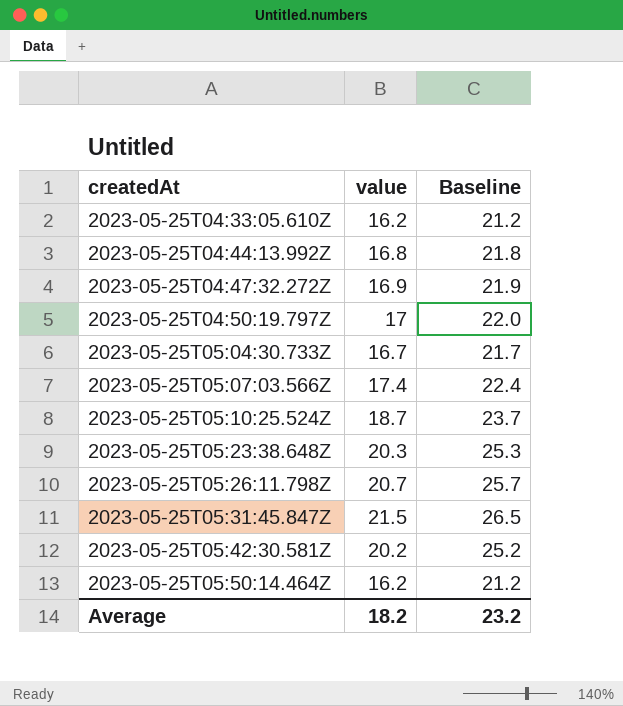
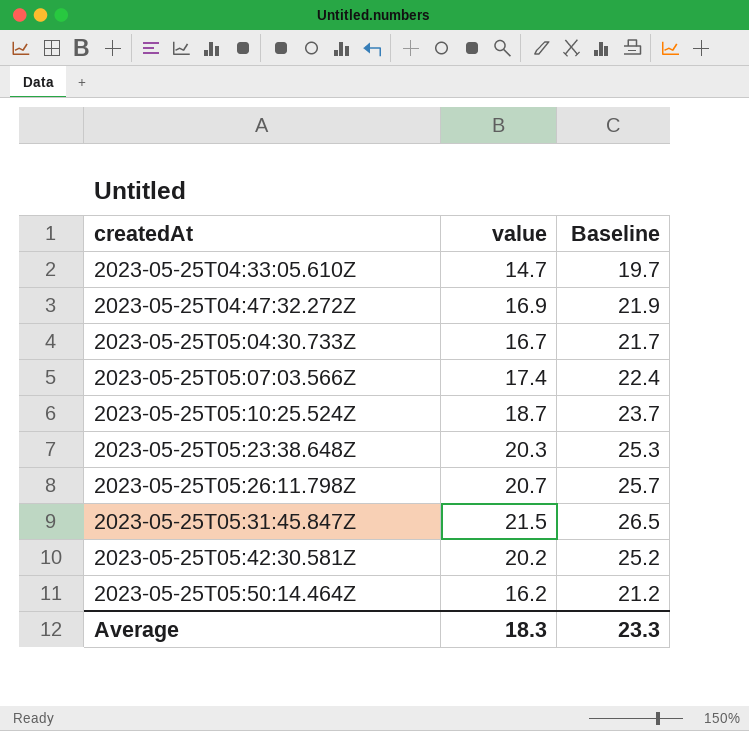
row 2023-05-25T04:44:13.992Z: 16.8 | 21.8 -> none
row 2023-05-25T04:50:19.797Z: 17 | 22.0 -> none
2023-05-25T04:33:05.610Z | value: 16.2 -> 14.7
2023-05-25T04:33:05.610Z | Baseline: 21.2 -> 19.7
Average | value: 18.2 -> 18.3
Average | Baseline: 23.2 -> 23.3

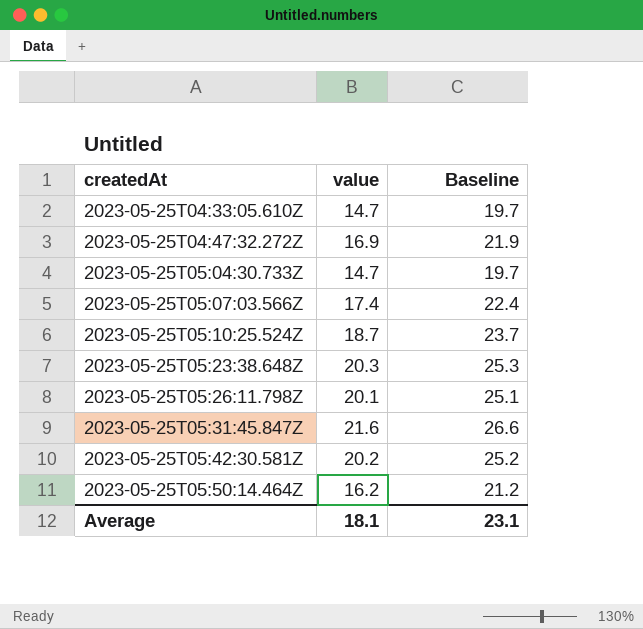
2023-05-25T05:04:30.733Z | value: 16.7 -> 14.7
2023-05-25T05:04:30.733Z | Baseline: 21.7 -> 19.7
2023-05-25T05:26:11.798Z | value: 20.7 -> 20.1
2023-05-25T05:26:11.798Z | Baseline: 25.7 -> 25.1
2023-05-25T05:31:45.847Z | value: 21.5 -> 21.6
2023-05-25T05:31:45.847Z | Baseline: 26.5 -> 26.6
Average | value: 18.3 -> 18.1
Average | Baseline: 23.3 -> 23.1

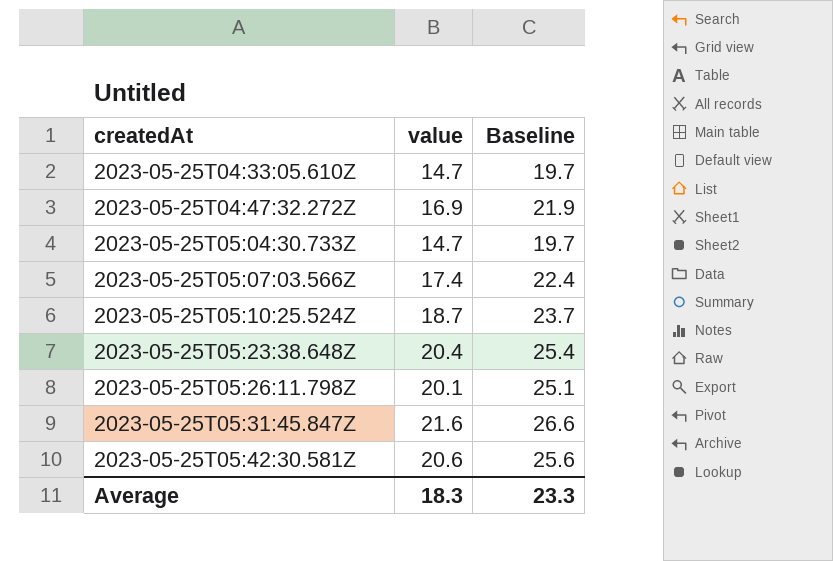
row 2023-05-25T05:50:14.464Z: 16.2 | 21.2 -> none
2023-05-25T05:23:38.648Z | value: 20.3 -> 20.4
2023-05-25T05:23:38.648Z | Baseline: 25.3 -> 25.4
2023-05-25T05:42:30.581Z | value: 20.2 -> 20.6
2023-05-25T05:42:30.581Z | Baseline: 25.2 -> 25.6
Average | value: 18.1 -> 18.3
Average | Baseline: 23.1 -> 23.3

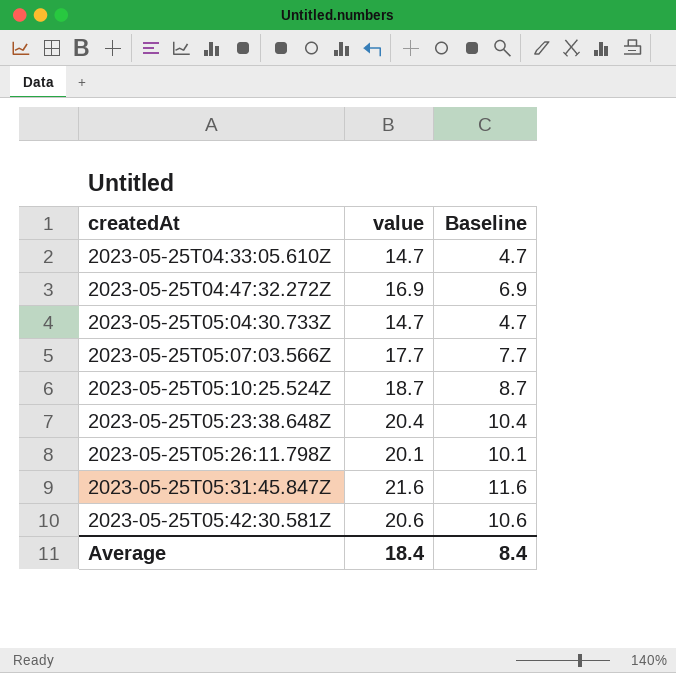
column Baseline | formula: [value] + 5 -> [value] - 10
2023-05-25T05:07:03.566Z | value: 17.4 -> 17.7
Average | value: 18.3 -> 18.4
Average | Baseline: 23.3 -> 8.4

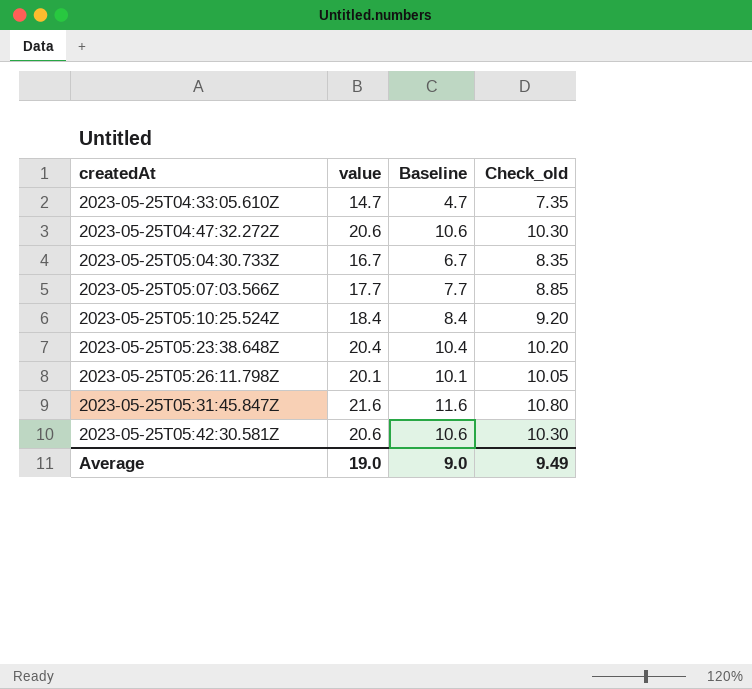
column Check_old | formula: none -> [value] * 0.5
2023-05-25T04:47:32.272Z | value: 16.9 -> 20.6
2023-05-25T04:47:32.272Z | Baseline: 6.9 -> 10.6
2023-05-25T05:04:30.733Z | value: 14.7 -> 16.7
2023-05-25T05:04:30.733Z | Baseline: 4.7 -> 6.7
2023-05-25T05:10:25.524Z | value: 18.7 -> 18.4
2023-05-25T05:10:25.524Z | Baseline: 8.7 -> 8.4
Average | value: 18.4 -> 19.0
Average | Baseline: 8.4 -> 9.0

